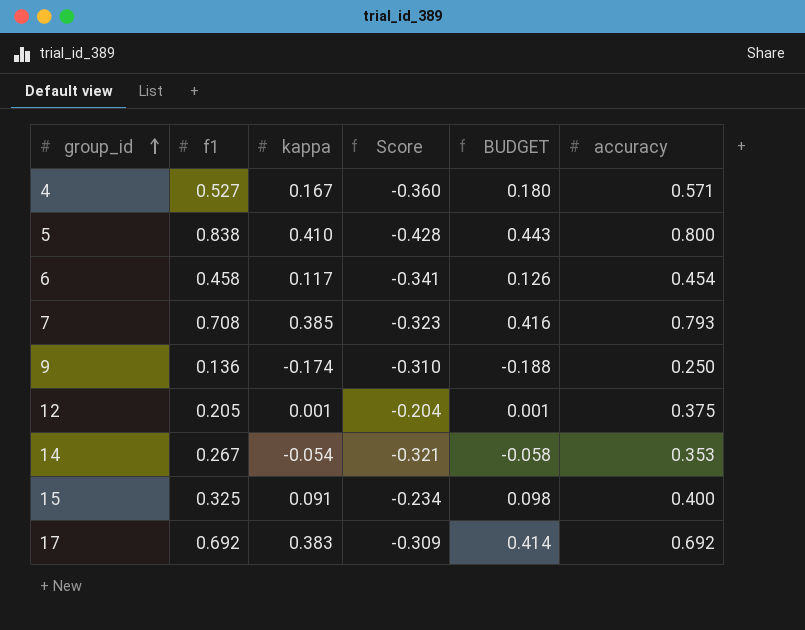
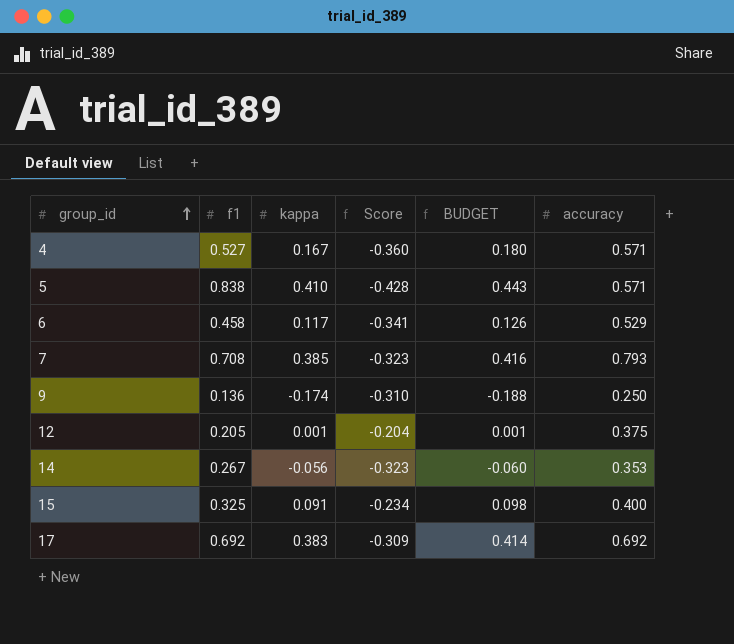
5 | accuracy: 0.800 -> 0.571
6 | accuracy: 0.454 -> 0.529
14 | kappa: -0.054 -> -0.056
14 | Score: -0.321 -> -0.323
14 | BUDGET: -0.058 -> -0.060

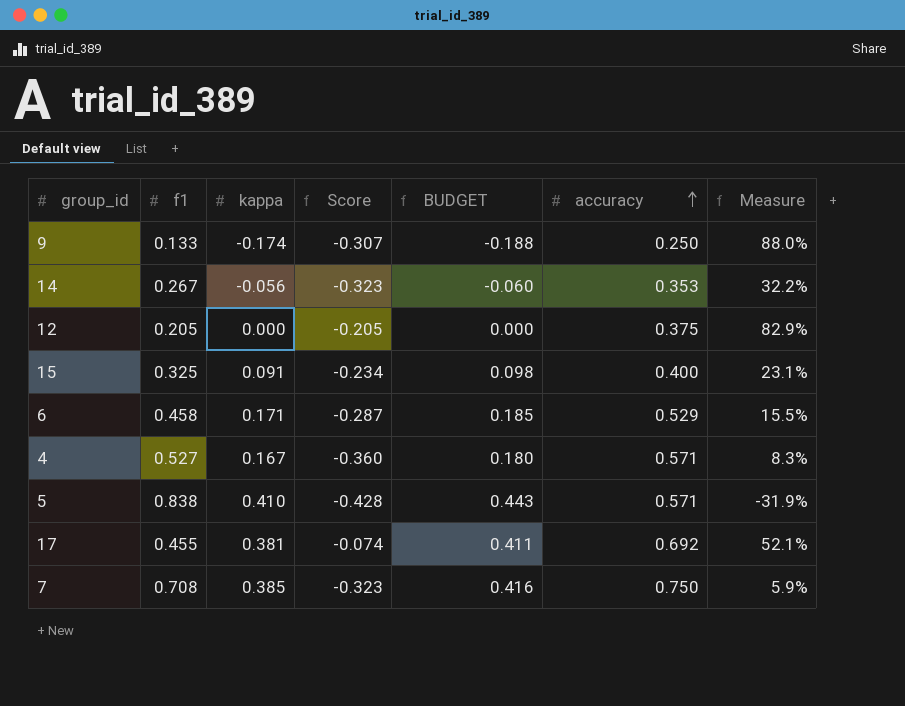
row order: group_id ascending -> accuracy ascending
column Measure | formula: none -> ([accuracy] - [f1]) / [f1]
9 | f1: 0.136 -> 0.133
9 | Score: -0.310 -> -0.307
12 | kappa: 0.001 -> 0.000
12 | Score: -0.204 -> -0.205
12 | BUDGET: 0.001 -> 0.000
6 | kappa: 0.117 -> 0.171
6 | Score: -0.341 -> -0.287
6 | BUDGET: 0.126 -> 0.185
17 | f1: 0.692 -> 0.455
17 | kappa: 0.383 -> 0.381
17 | Score: -0.309 -> -0.074
17 | BUDGET: 0.414 -> 0.411
7 | accuracy: 0.793 -> 0.750

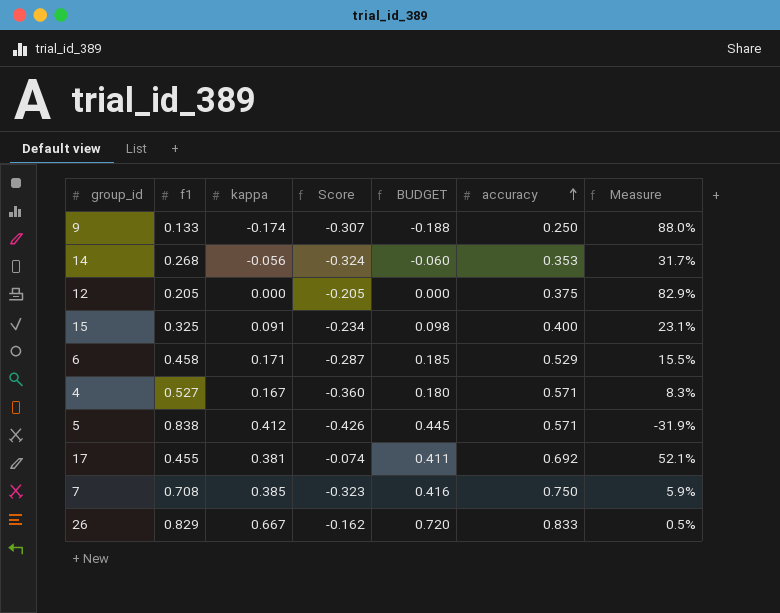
14 | f1: 0.267 -> 0.268
14 | Score: -0.323 -> -0.324
14 | Measure: 32.2% -> 31.7%
5 | kappa: 0.410 -> 0.412
5 | Score: -0.428 -> -0.426
5 | BUDGET: 0.443 -> 0.445
row 26: none -> 0.829 | 0.667 | -0.162 | 0.720 | 0.833 | 0.5%

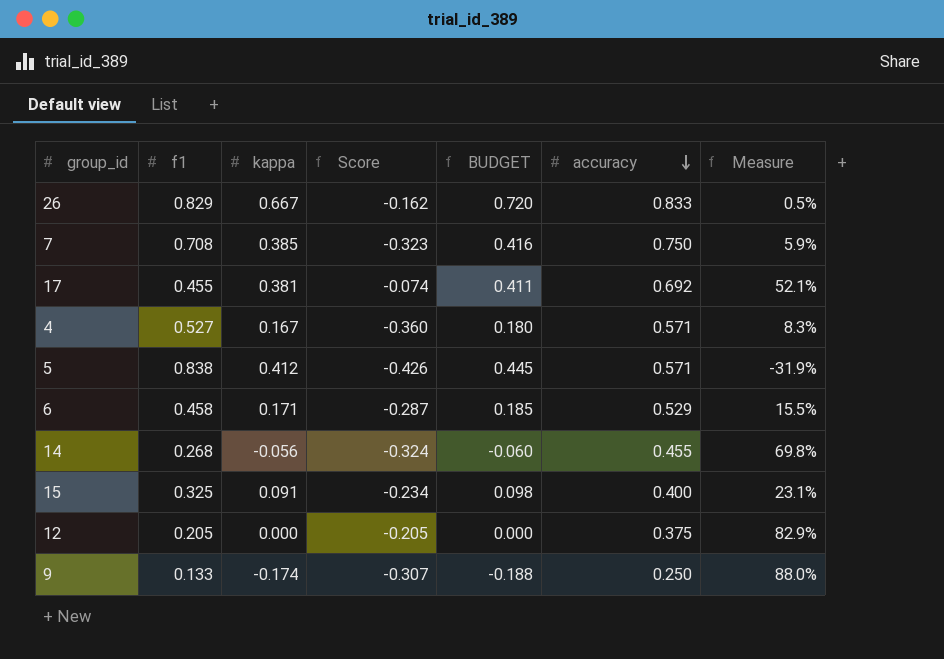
row order: accuracy ascending -> accuracy descending
14 | accuracy: 0.353 -> 0.455
14 | Measure: 31.7% -> 69.8%

